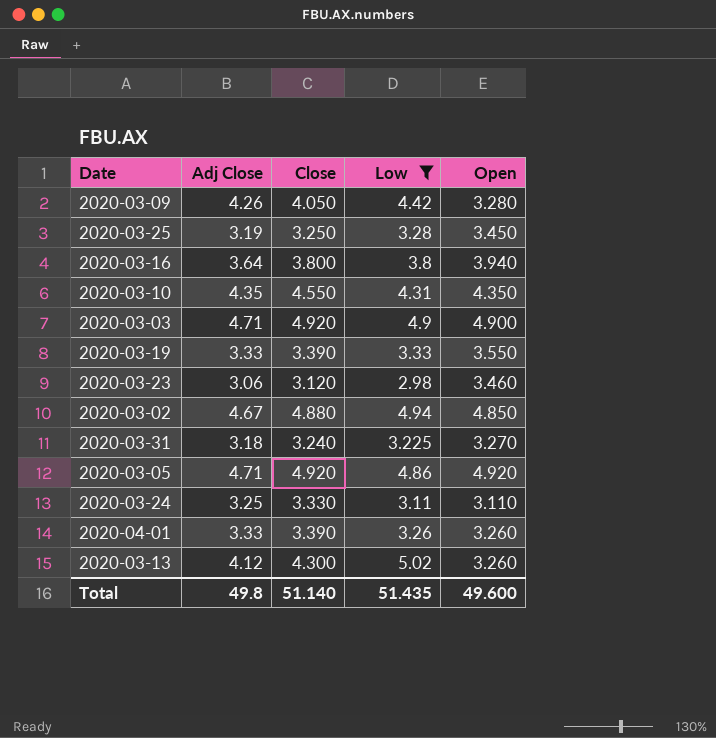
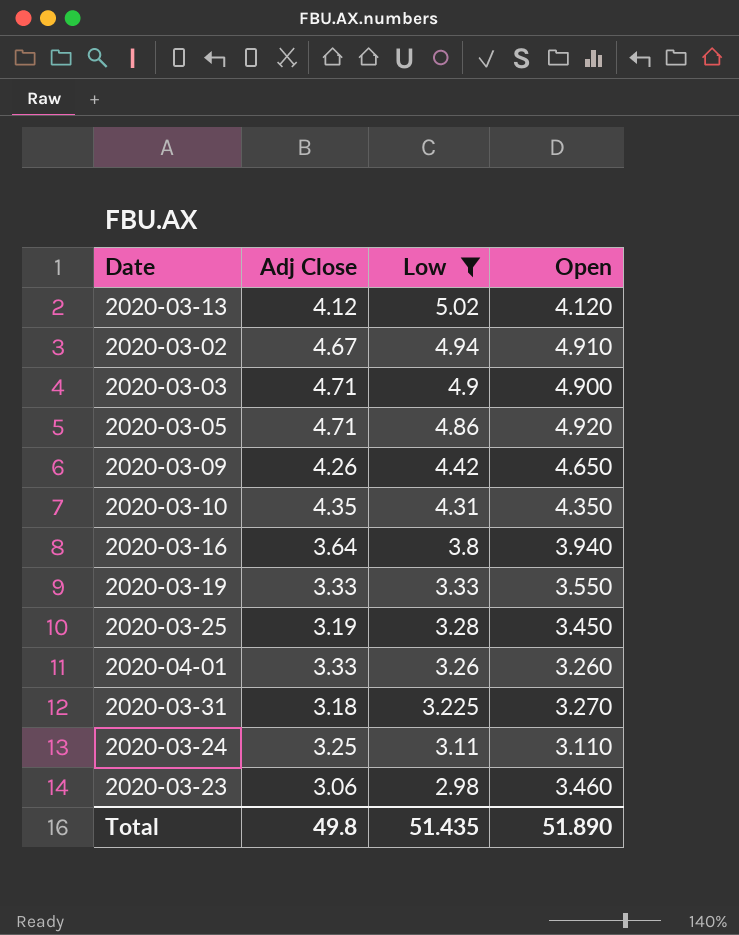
row order: none -> Low descending
column Close | position: 3 -> none
2020-03-13 | Open: 3.260 -> 4.120
2020-03-02 | Open: 4.850 -> 4.910
2020-03-09 | Open: 3.280 -> 4.650
Total | Open: 49.600 -> 51.890

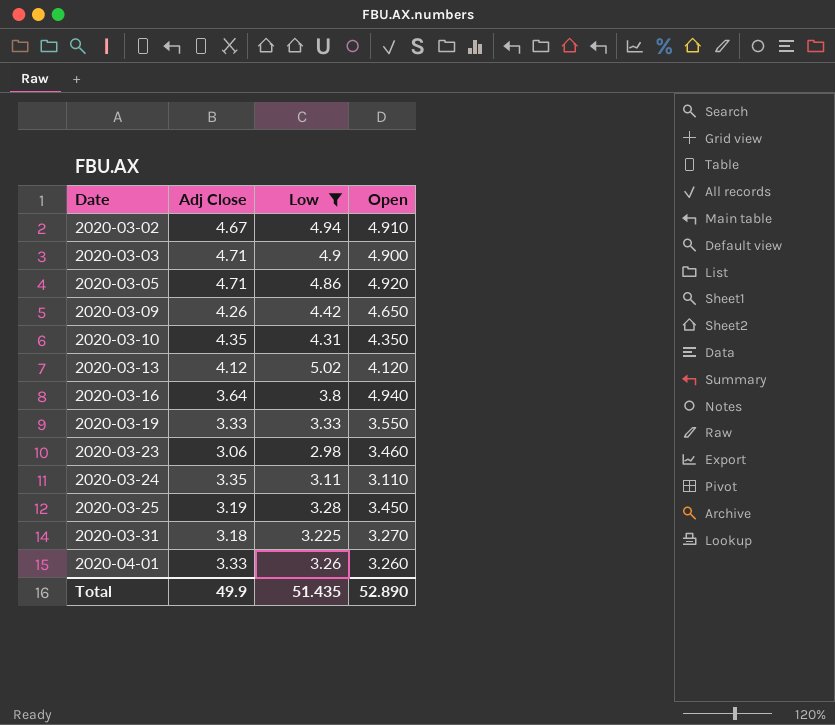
row order: Low descending -> Date ascending
2020-03-16 | Open: 3.940 -> 4.940
2020-03-24 | Adj Close: 3.25 -> 3.35
Total | Adj Close: 49.8 -> 49.9
Total | Open: 51.890 -> 52.890

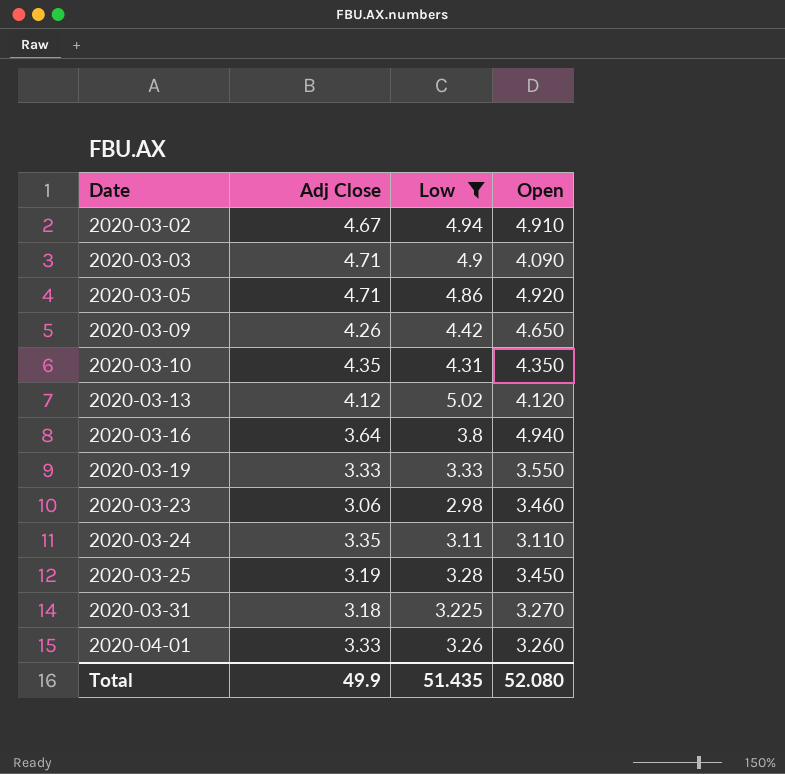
2020-03-03 | Open: 4.900 -> 4.090
Total | Open: 52.890 -> 52.080

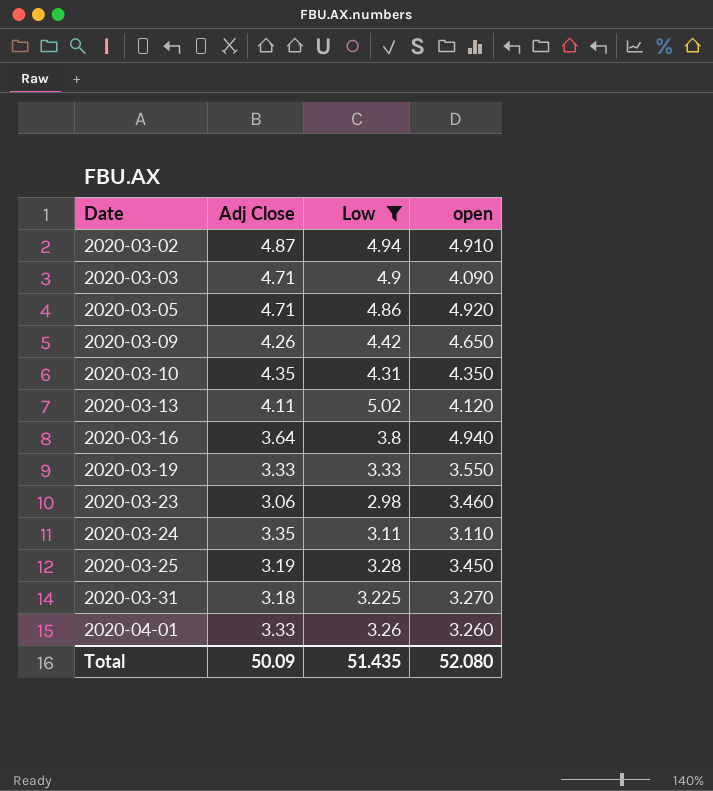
column name: Open -> open
2020-03-02 | Adj Close: 4.67 -> 4.87
2020-03-13 | Adj Close: 4.12 -> 4.11
Total | Adj Close: 49.9 -> 50.09

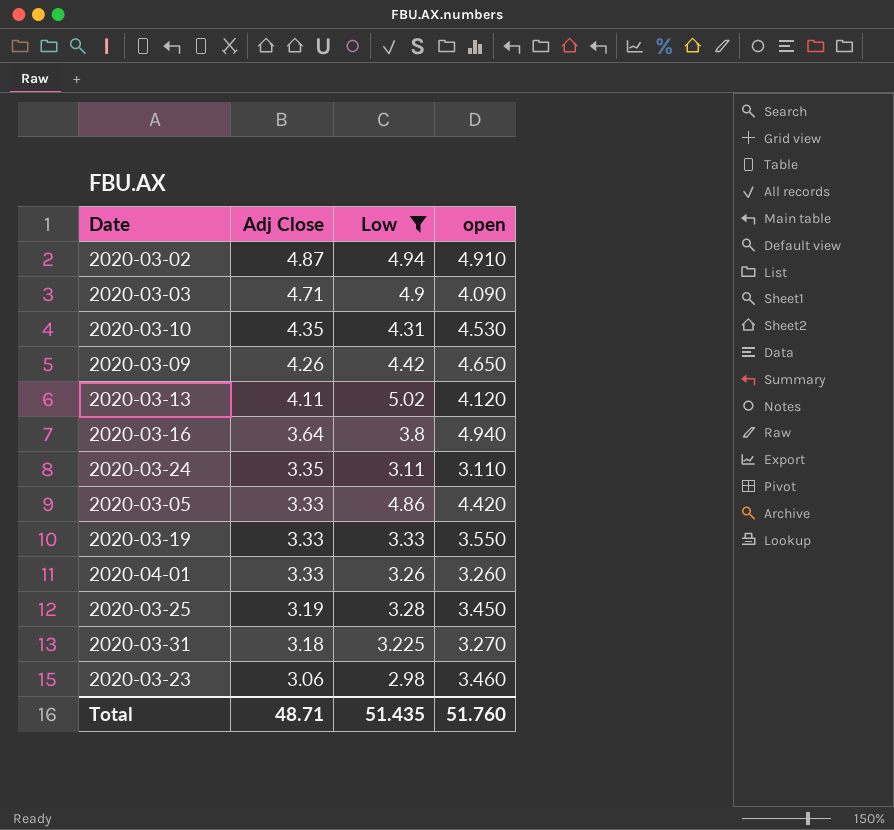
row order: Date ascending -> Adj Close descending
2020-03-10 | open: 4.350 -> 4.530
2020-03-05 | Adj Close: 4.71 -> 3.33
2020-03-05 | open: 4.920 -> 4.420
Total | Adj Close: 50.09 -> 48.71
Total | open: 52.080 -> 51.760

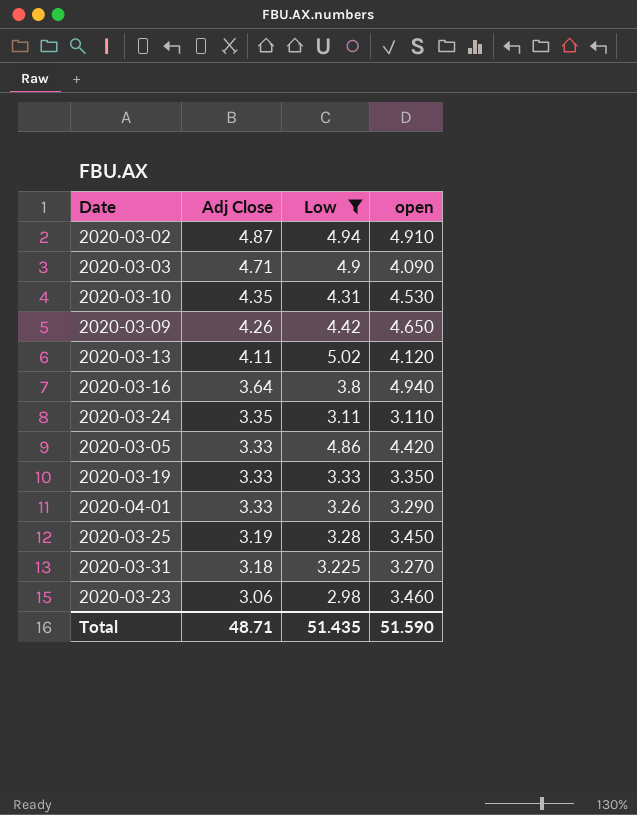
2020-03-19 | open: 3.550 -> 3.350
2020-04-01 | open: 3.260 -> 3.290
Total | open: 51.760 -> 51.590

